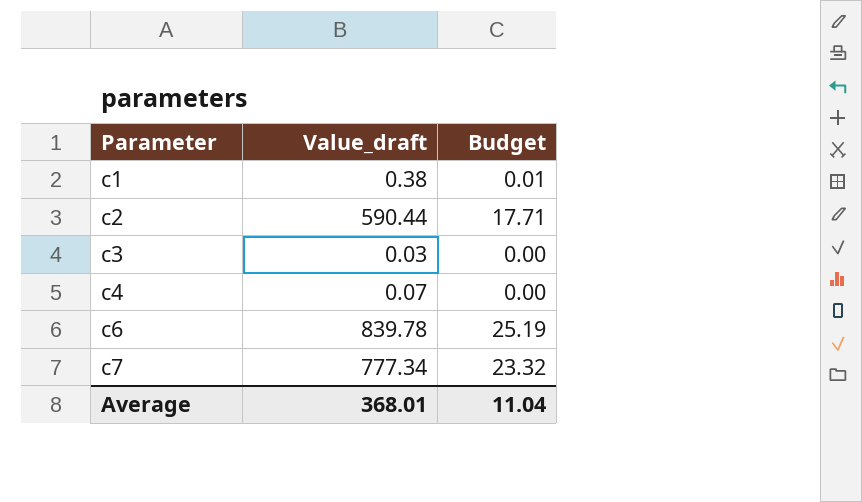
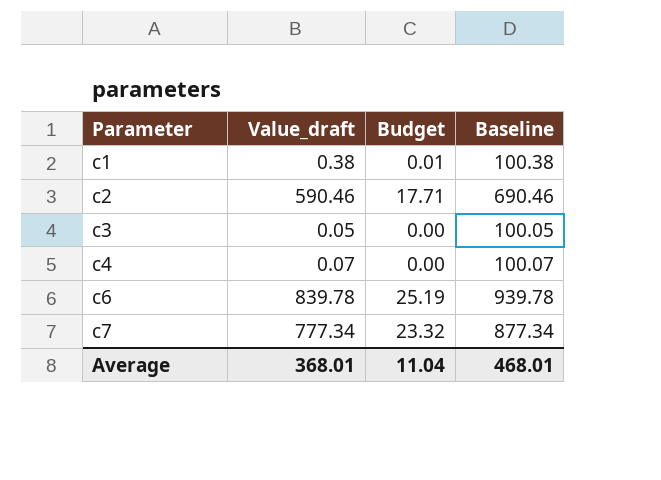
column Baseline | formula: none -> [Value_draft] + 100
c2 | Value_draft: 590.44 -> 590.46
c3 | Value_draft: 0.03 -> 0.05

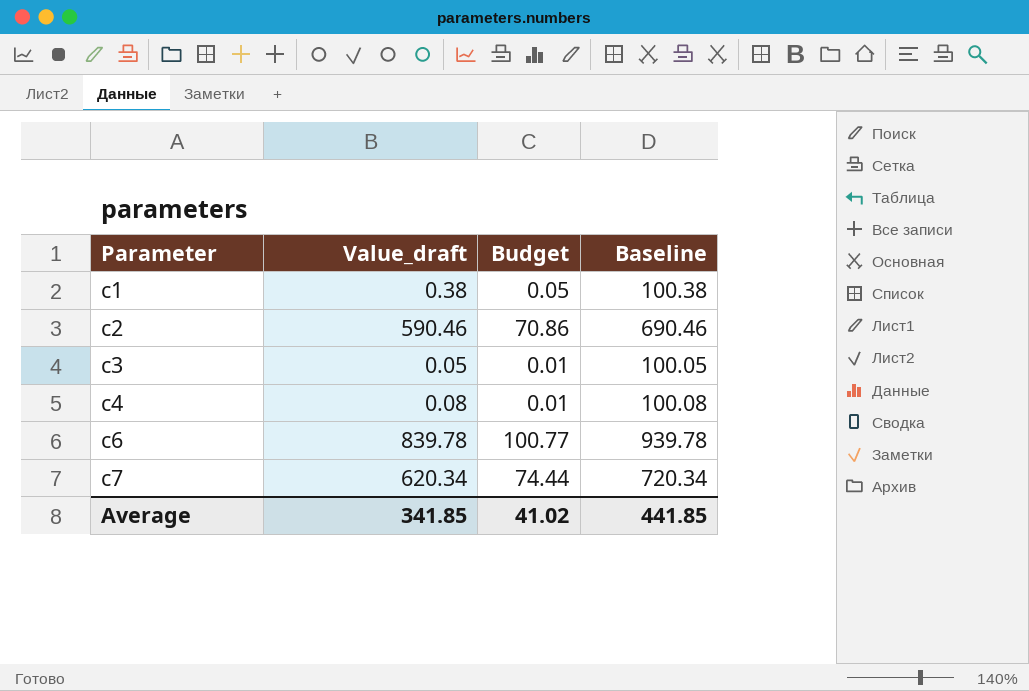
column Budget | formula: [Value_draft] * 0.03 -> [Value_draft] * 0.12
c4 | Value_draft: 0.07 -> 0.08
c4 | Baseline: 100.07 -> 100.08
c7 | Value_draft: 777.34 -> 620.34
c7 | Baseline: 877.34 -> 720.34
Average | Value_draft: 368.01 -> 341.85
Average | Budget: 11.04 -> 41.02
Average | Baseline: 468.01 -> 441.85

